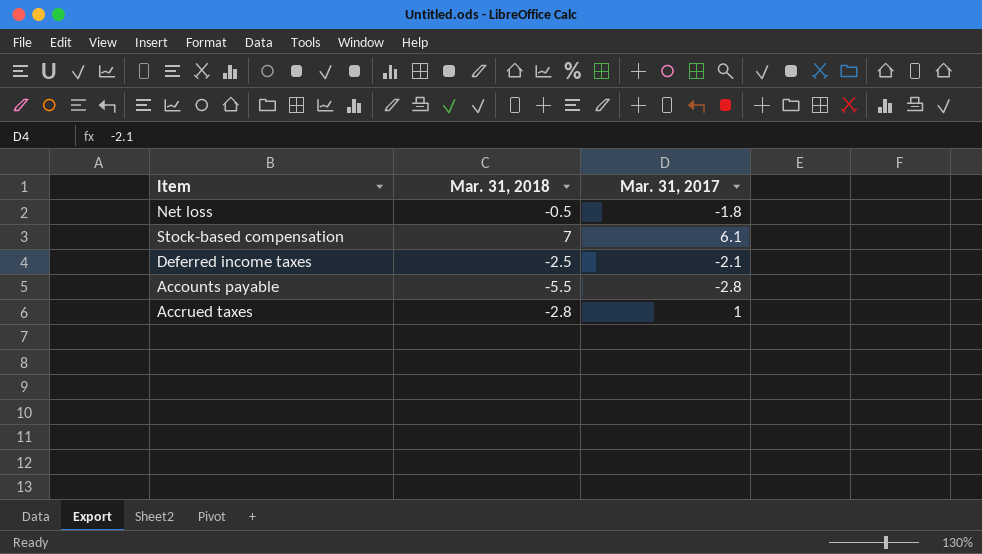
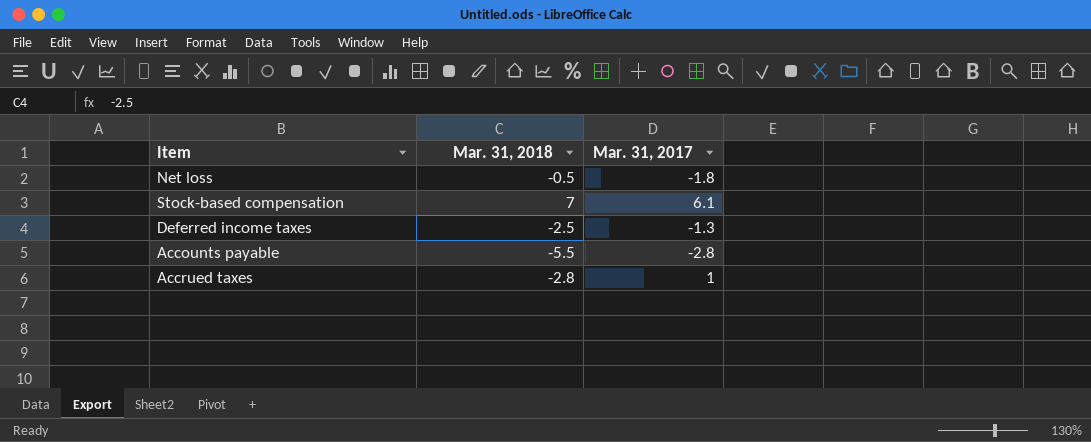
Deferred income taxes | Mar. 31, 2017: -2.1 -> -1.3

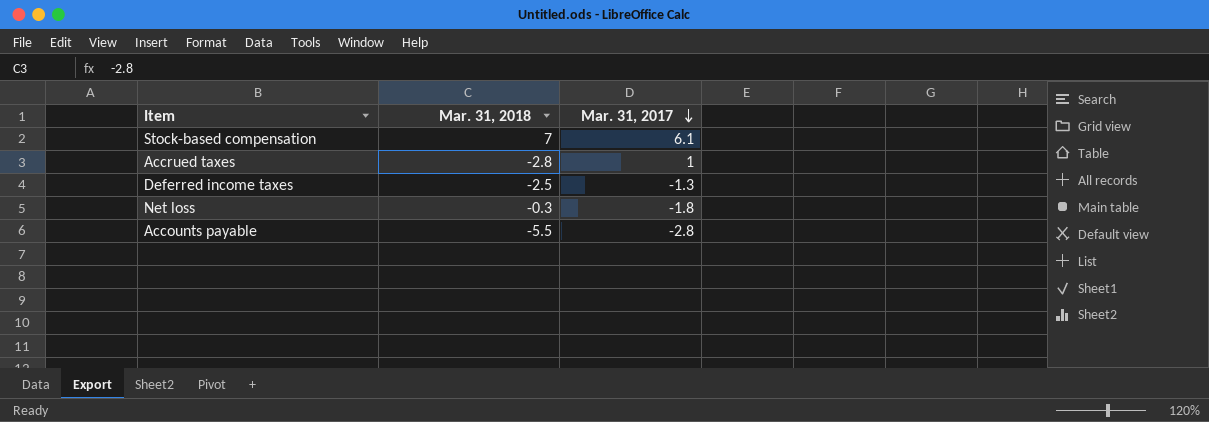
row order: none -> Mar. 31, 2017 descending
Net loss | Mar. 31, 2018: -0.5 -> -0.3

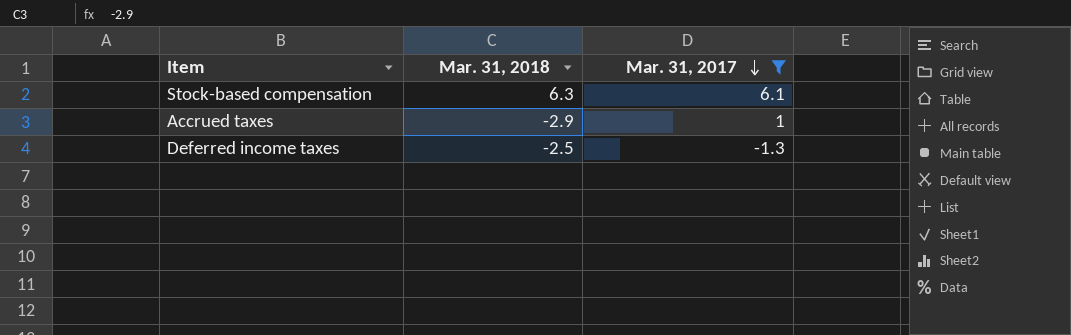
filter: none -> Mar. 31, 2017 >= -1.3
Stock-based compensation | Mar. 31, 2018: 7 -> 6.3
Accrued taxes | Mar. 31, 2018: -2.8 -> -2.9

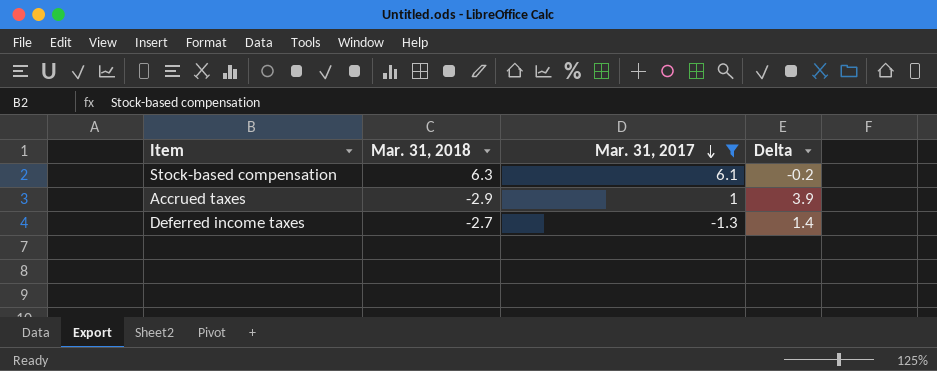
column Delta | formula: none -> [Mar. 31, 2017] - [Mar. 31, 2018]
Deferred income taxes | Mar. 31, 2018: -2.5 -> -2.7

